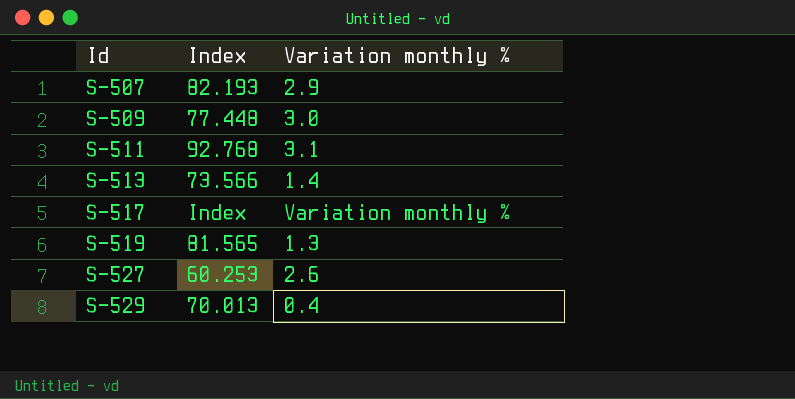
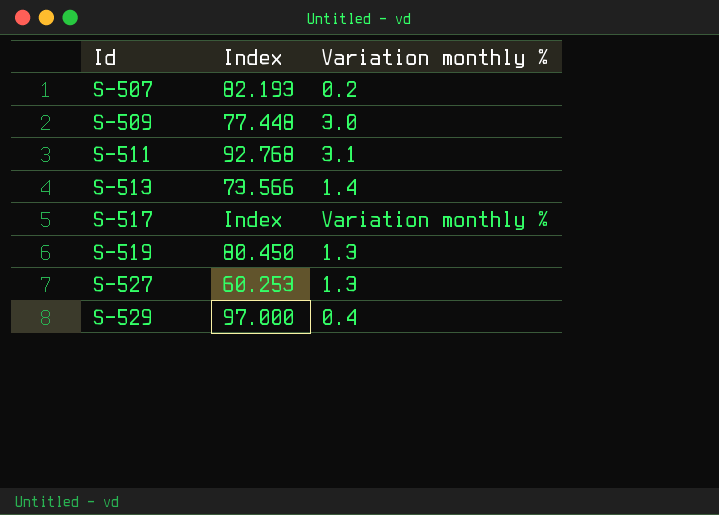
S-507 | Variation monthly %: 2.9 -> 0.2
S-519 | Index: 81.565 -> 80.450
S-527 | Variation monthly %: 2.6 -> 1.3
S-529 | Index: 70.013 -> 97.000

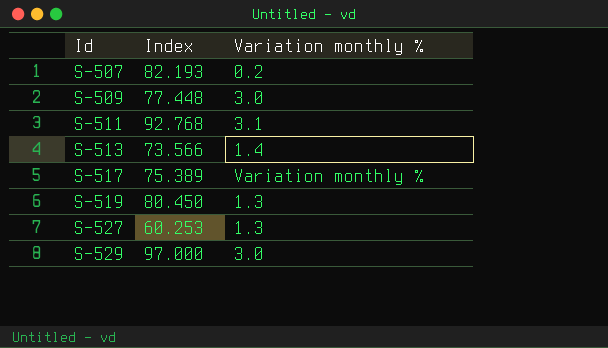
S-517 | Index: Index -> 75.389
S-529 | Variation monthly %: 0.4 -> 3.0

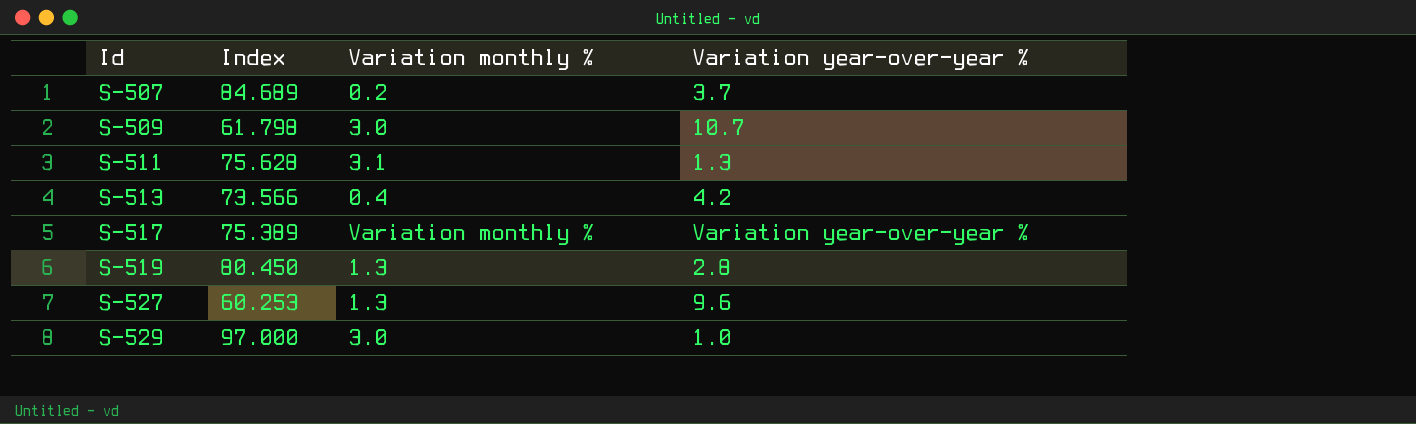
column Variation year-over-year % | position: none -> 4
S-507 | Index: 82.193 -> 84.689
S-509 | Index: 77.448 -> 61.798
S-511 | Index: 92.768 -> 75.628
S-513 | Variation monthly %: 1.4 -> 0.4

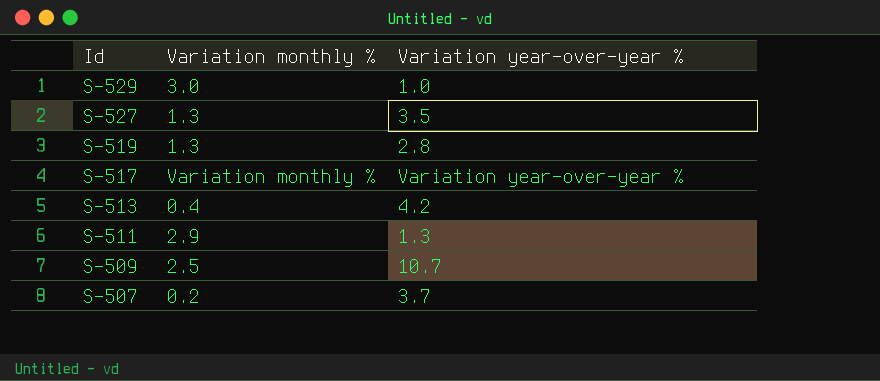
row order: Id ascending -> Id descending
column Index | position: 2 -> none
S-527 | Variation year-over-year %: 9.6 -> 3.5
S-511 | Variation monthly %: 3.1 -> 2.9
S-509 | Variation monthly %: 3.0 -> 2.5

